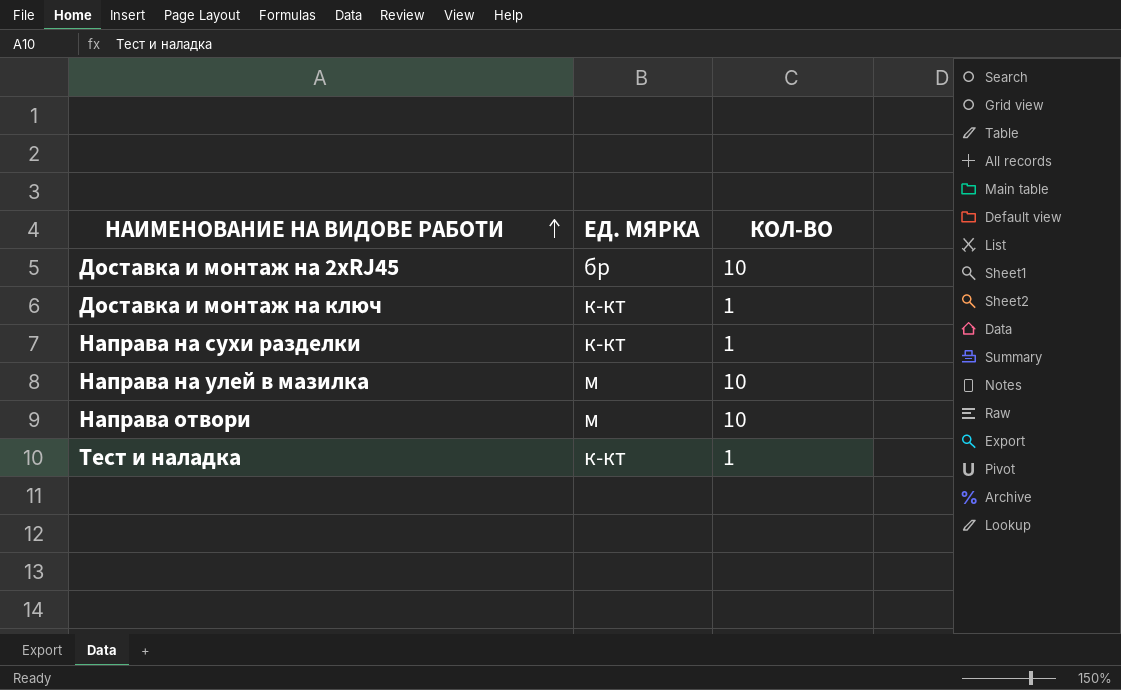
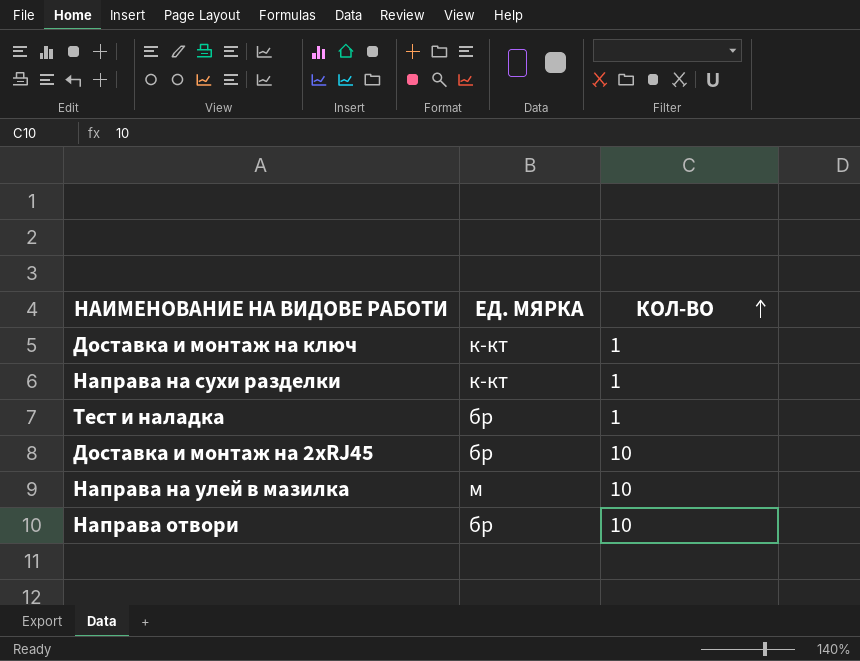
row order: НАИМЕНОВАНИЕ НА ВИДОВЕ РАБОТИ ascending -> КОЛ-ВО ascending
Тест и наладка | ЕД. МЯРКА: к-кт -> бр
Направа отвори | ЕД. МЯРКА: м -> бр

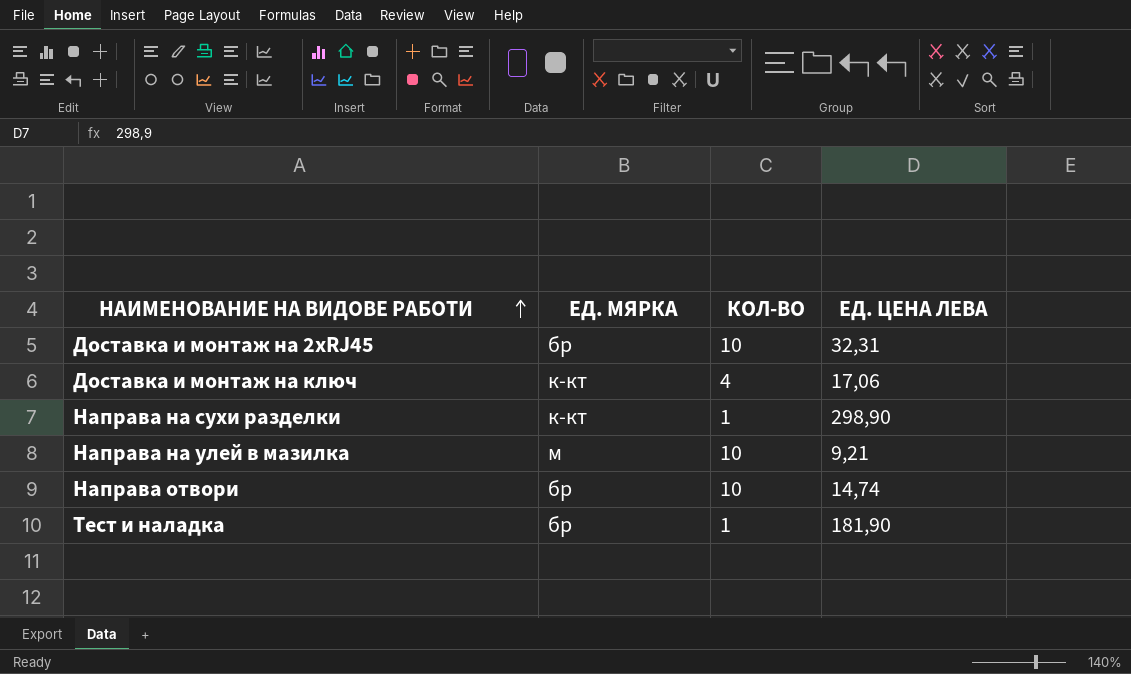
row order: КОЛ-ВО ascending -> НАИМЕНОВАНИЕ НА ВИДОВЕ РАБОТИ ascending
column ЕД. ЦЕНА ЛЕВА | position: none -> 4
Доставка и монтаж на ключ | КОЛ-ВО: 1 -> 4

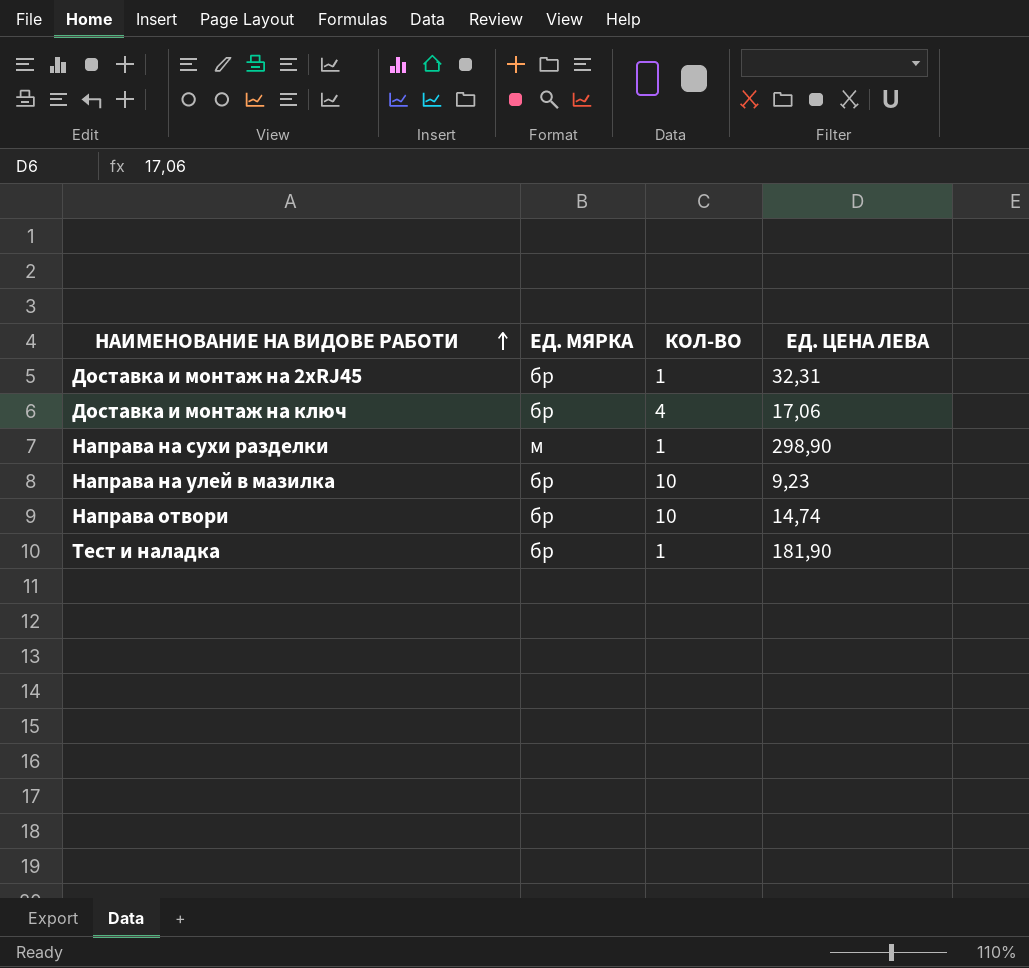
Доставка и монтаж на 2хRJ45 | КОЛ-ВО: 10 -> 1
Доставка и монтаж на ключ | ЕД. МЯРКА: к-кт -> бр
Направа на сухи разделки | ЕД. МЯРКА: к-кт -> м
Направа на улей в мазилка | ЕД. МЯРКА: м -> бр
Направа на улей в мазилка | ЕД. ЦЕНА ЛЕВА: 9,21 -> 9,23

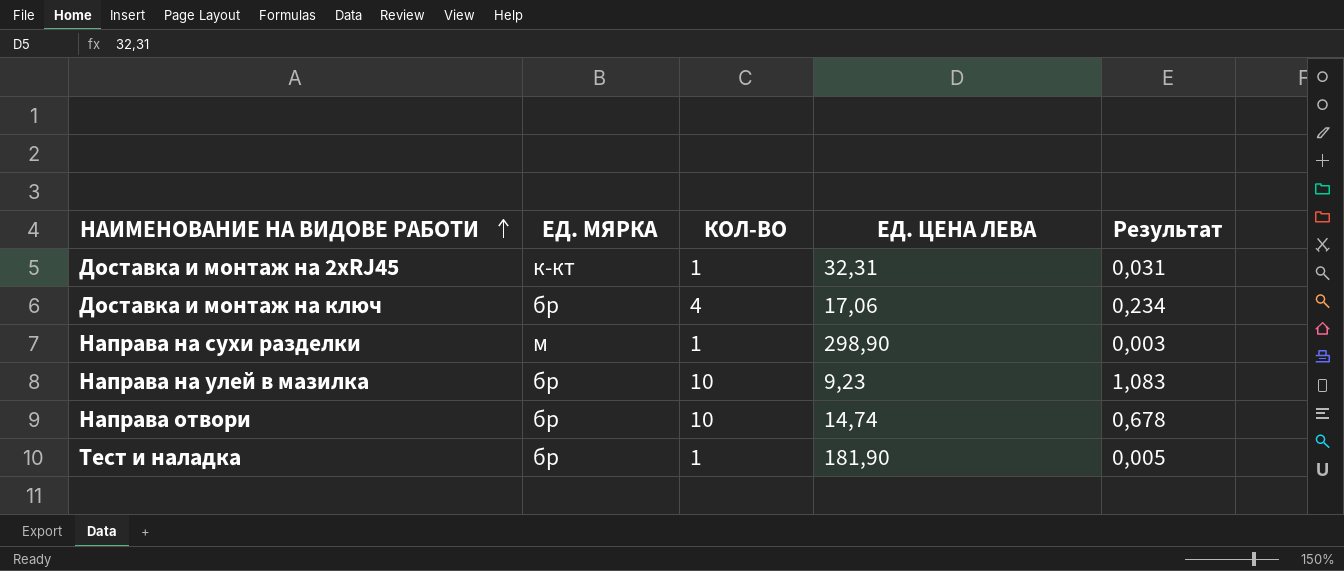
column Результат | formula: none -> [КОЛ-ВО] / [ЕД. ЦЕНА ЛЕВА]
Доставка и монтаж на 2хRJ45 | ЕД. МЯРКА: бр -> к-кт

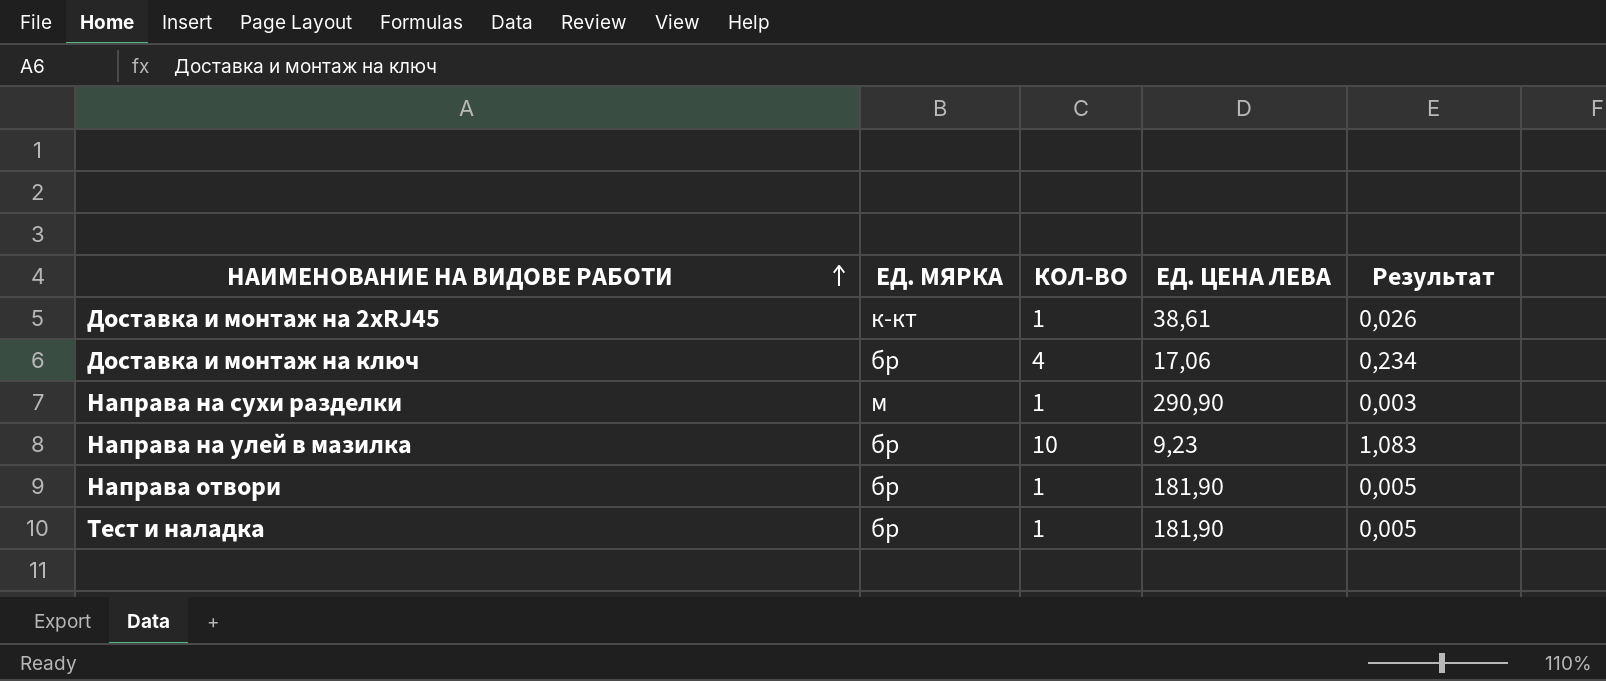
Доставка и монтаж на 2хRJ45 | ЕД. ЦЕНА ЛЕВА: 32,31 -> 38,61
Доставка и монтаж на 2хRJ45 | Результат: 0,031 -> 0,026
Направа на сухи разделки | ЕД. ЦЕНА ЛЕВА: 298,90 -> 290,90
Направа отвори | КОЛ-ВО: 10 -> 1
Направа отвори | ЕД. ЦЕНА ЛЕВА: 14,74 -> 181,90
Направа отвори | Результат: 0,678 -> 0,005

